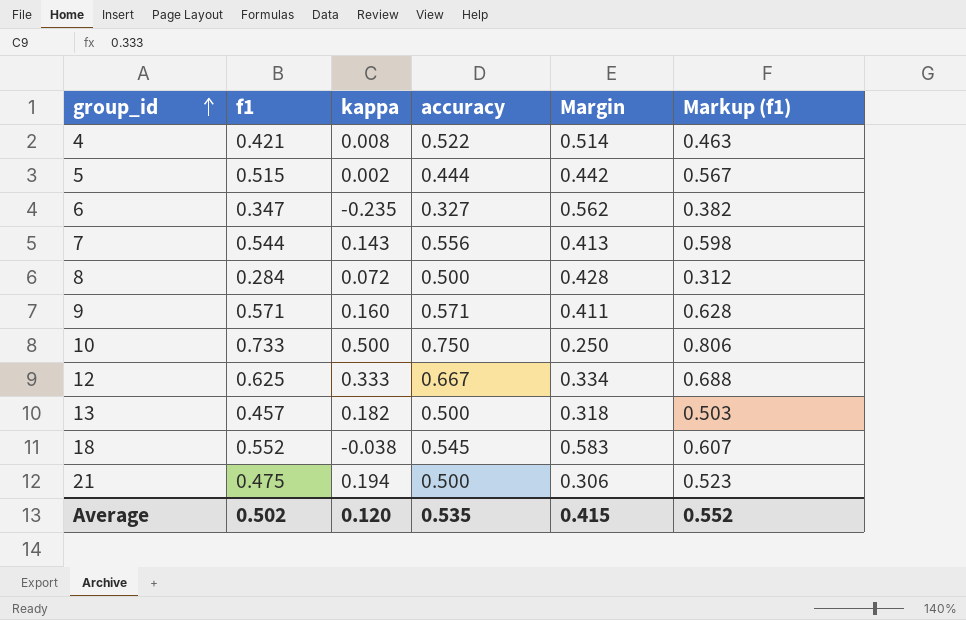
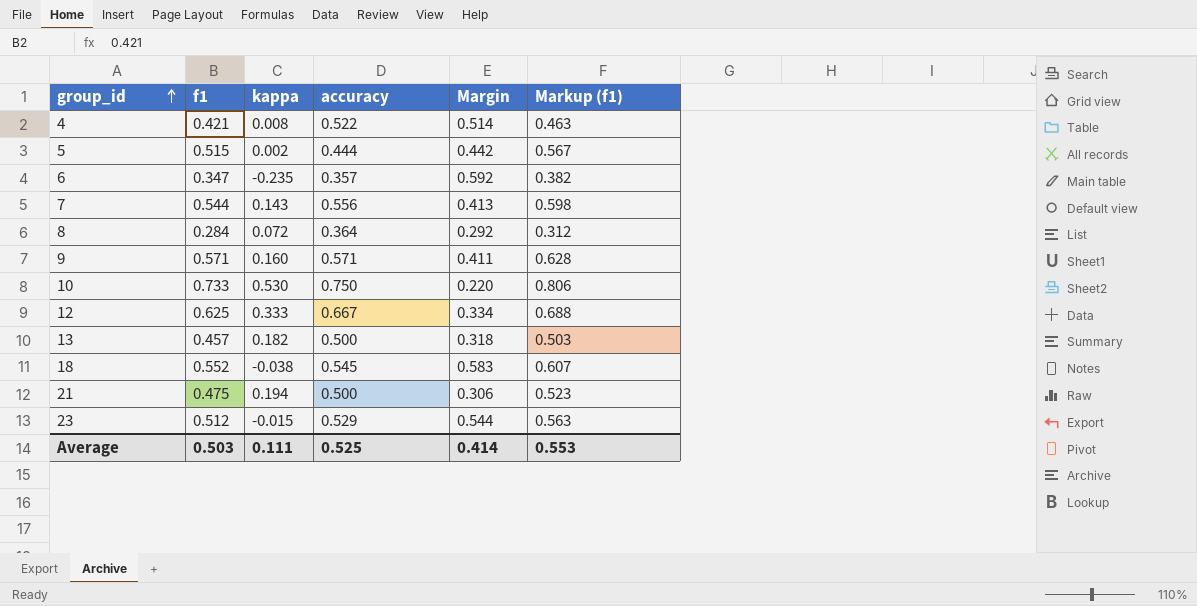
6 | accuracy: 0.327 -> 0.357
6 | Margin: 0.562 -> 0.592
8 | accuracy: 0.500 -> 0.364
8 | Margin: 0.428 -> 0.292
10 | kappa: 0.500 -> 0.530
10 | Margin: 0.250 -> 0.220
row 23: none -> 0.512 | -0.015 | 0.529 | 0.544 | 0.563
Average | f1: 0.502 -> 0.503
Average | kappa: 0.120 -> 0.111
Average | accuracy: 0.535 -> 0.525
Average | Margin: 0.415 -> 0.414
Average | Markup (f1): 0.552 -> 0.553

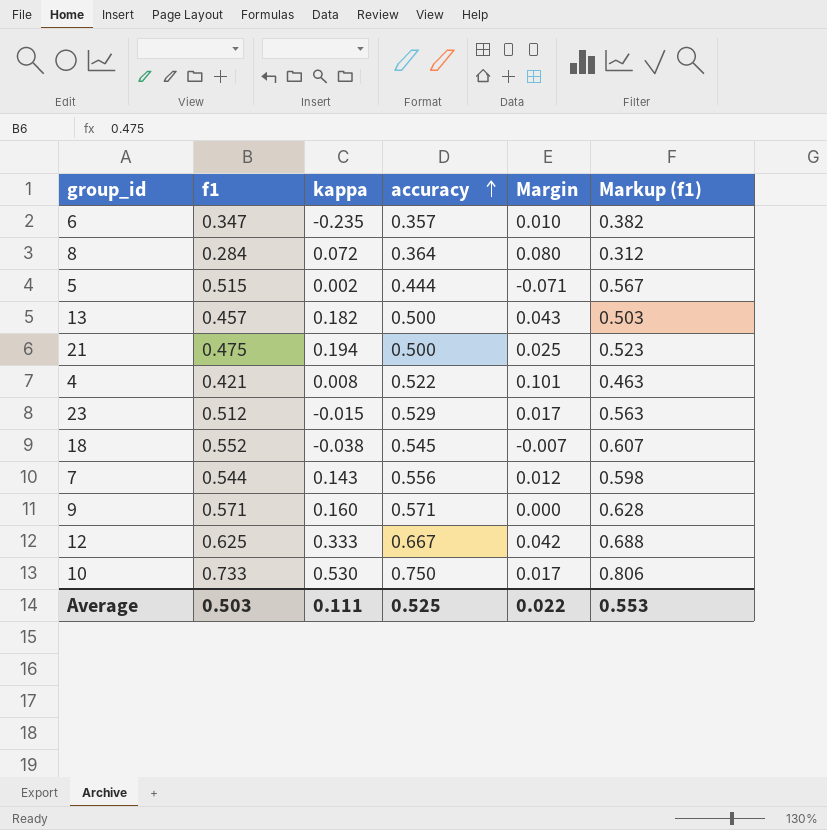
row order: group_id ascending -> accuracy ascending
column Margin | formula: [accuracy] - [kappa] -> [accuracy] - [f1]
Average | Margin: 0.414 -> 0.022

